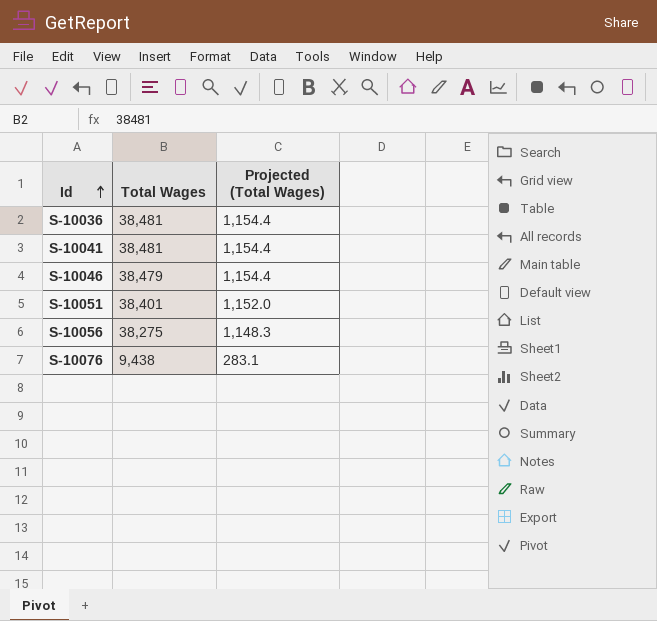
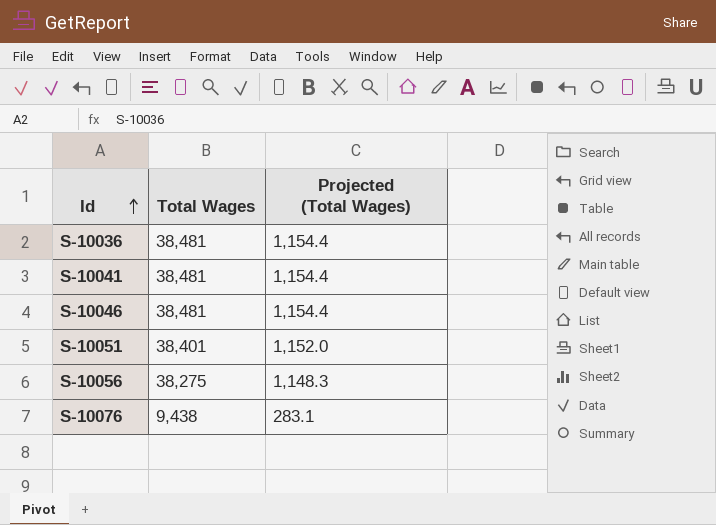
S-10046 | Total Wages: 38,479 -> 38,481

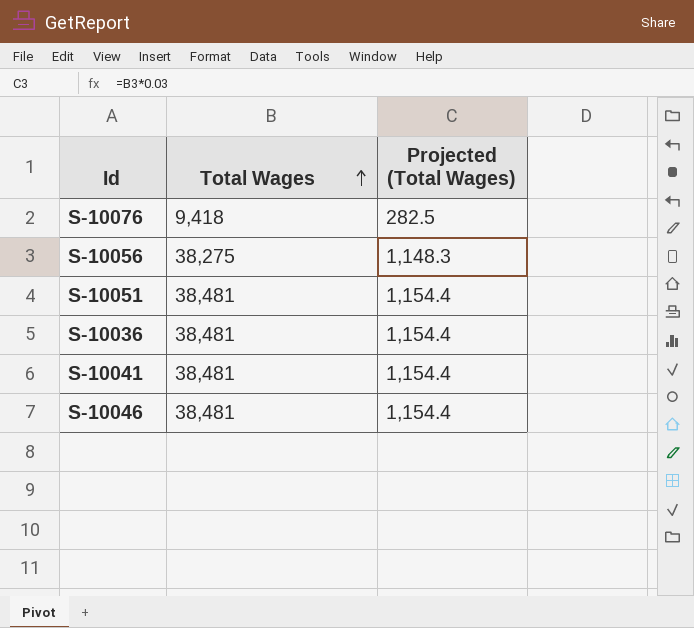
row order: Id ascending -> Total Wages ascending
S-10076 | Total Wages: 9,438 -> 9,418
S-10076 | Projected (Total Wages): 283.1 -> 282.5
S-10051 | Total Wages: 38,401 -> 38,481
S-10051 | Projected (Total Wages): 1,152.0 -> 1,154.4

